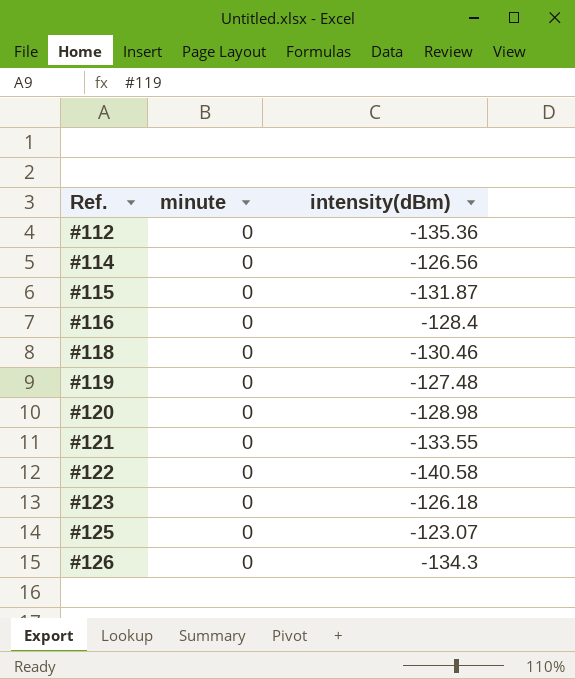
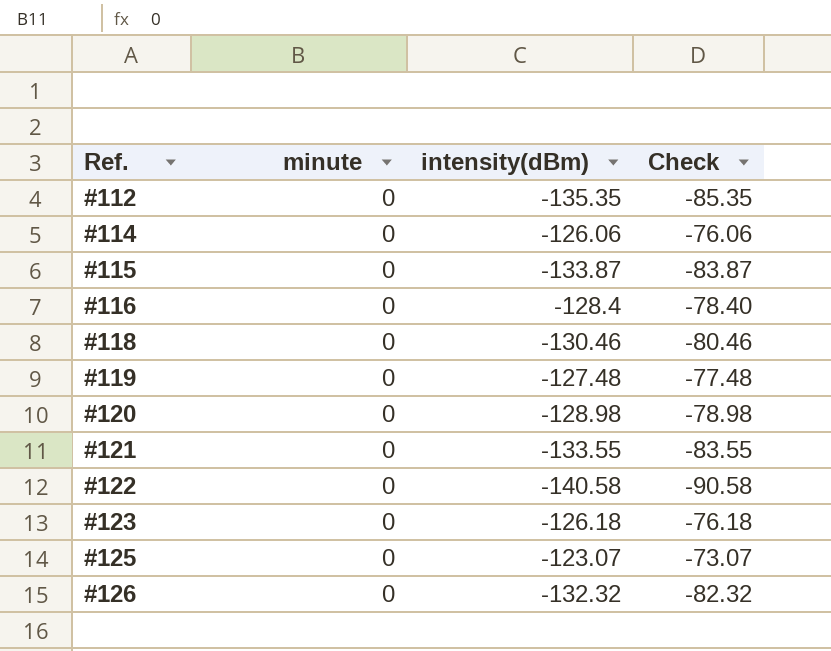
column Check | formula: none -> [intensity(dBm)] + 50
#112 | intensity(dBm): -135.36 -> -135.35
#114 | intensity(dBm): -126.56 -> -126.06
#115 | intensity(dBm): -131.87 -> -133.87
#126 | intensity(dBm): -134.3 -> -132.32

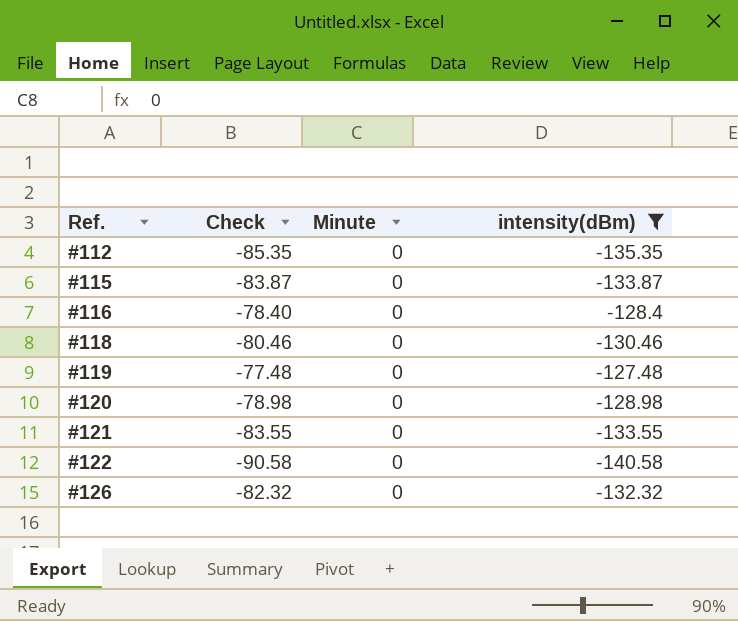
filter: none -> intensity(dBm) <= -127.48
column Check | position: 4 -> 2
column name: minute -> Minute

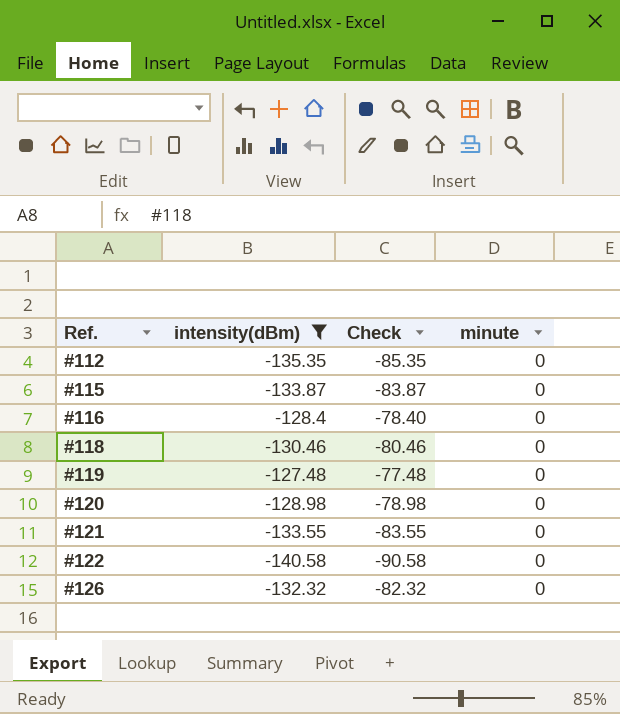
column intensity(dBm) | position: 4 -> 2
column name: Minute -> minute

